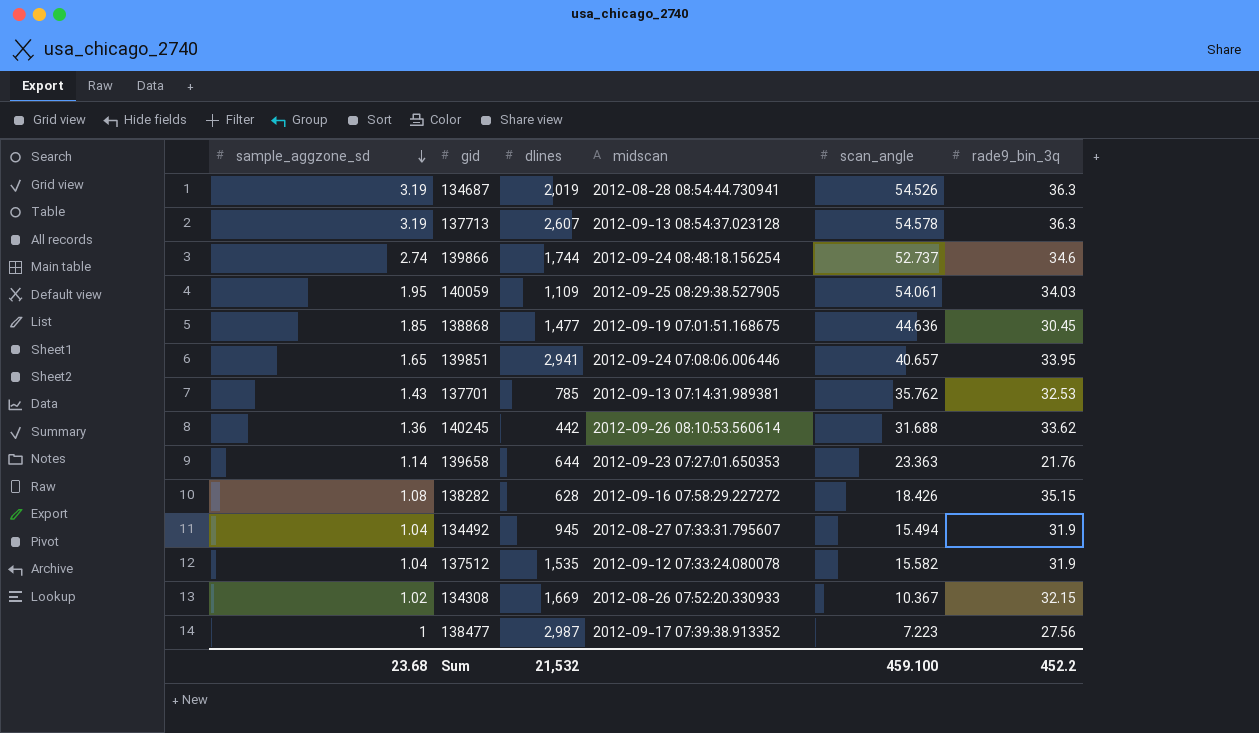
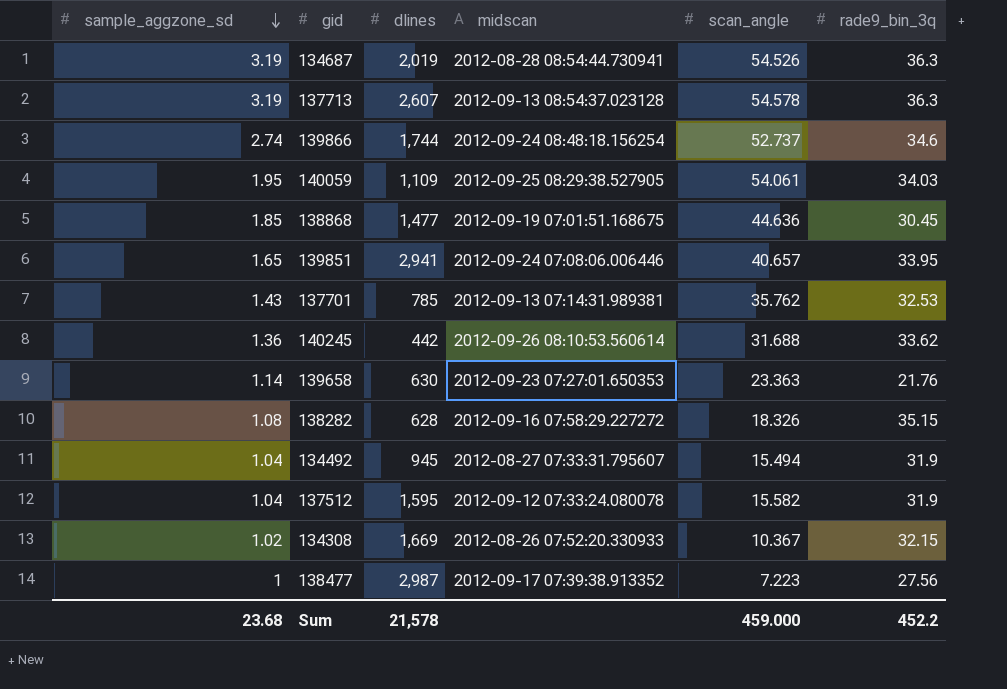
139658 | dlines: 644 -> 630
138282 | scan_angle: 18.426 -> 18.326
137512 | dlines: 1,535 -> 1,595
Sum | dlines: 21,532 -> 21,578
Sum | scan_angle: 459.100 -> 459.000

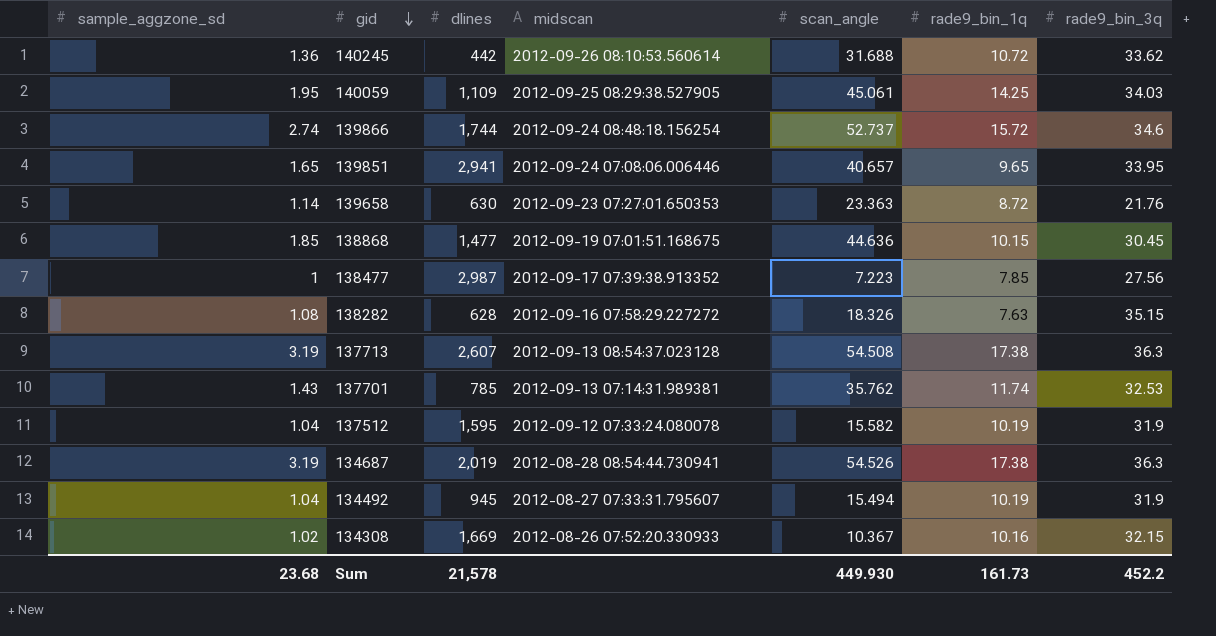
row order: sample_aggzone_sd descending -> gid descending
column rade9_bin_1q | position: none -> 6
140059 | scan_angle: 54.061 -> 45.061
137713 | scan_angle: 54.578 -> 54.508
Sum | scan_angle: 459.000 -> 449.930

